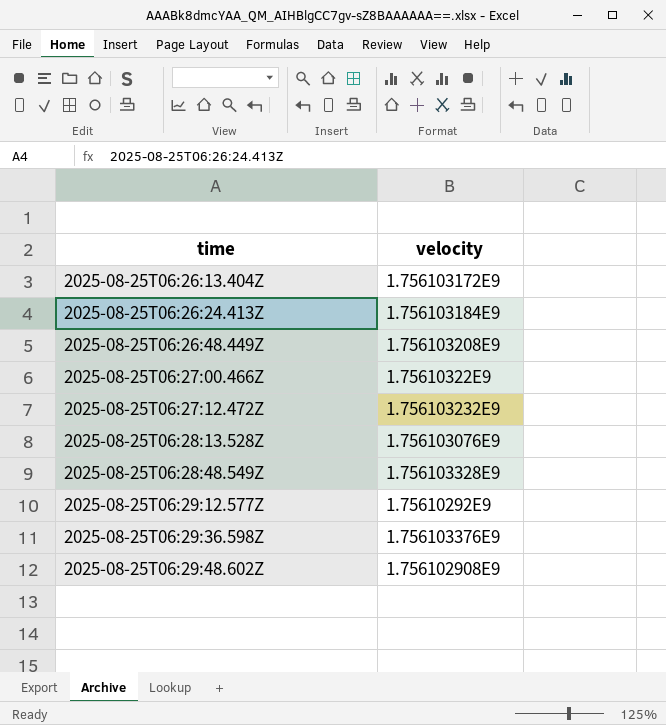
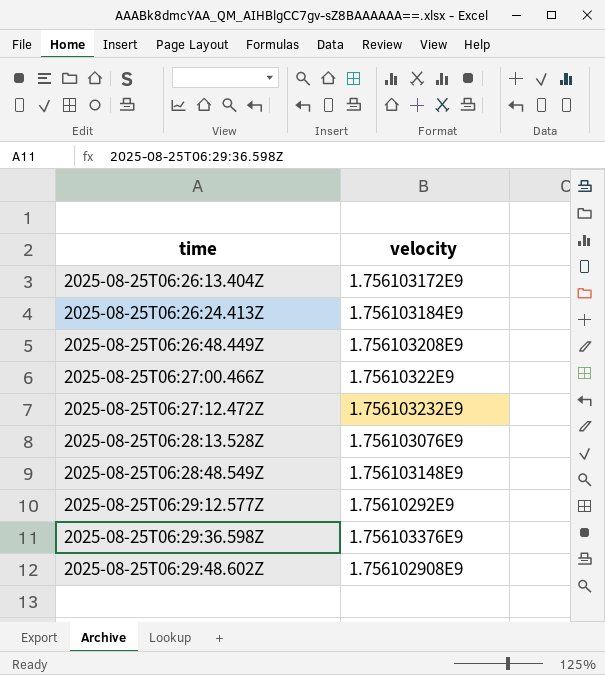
2025-08-25T06:28:48.549Z | velocity: 1.756103328E9 -> 1.756103148E9

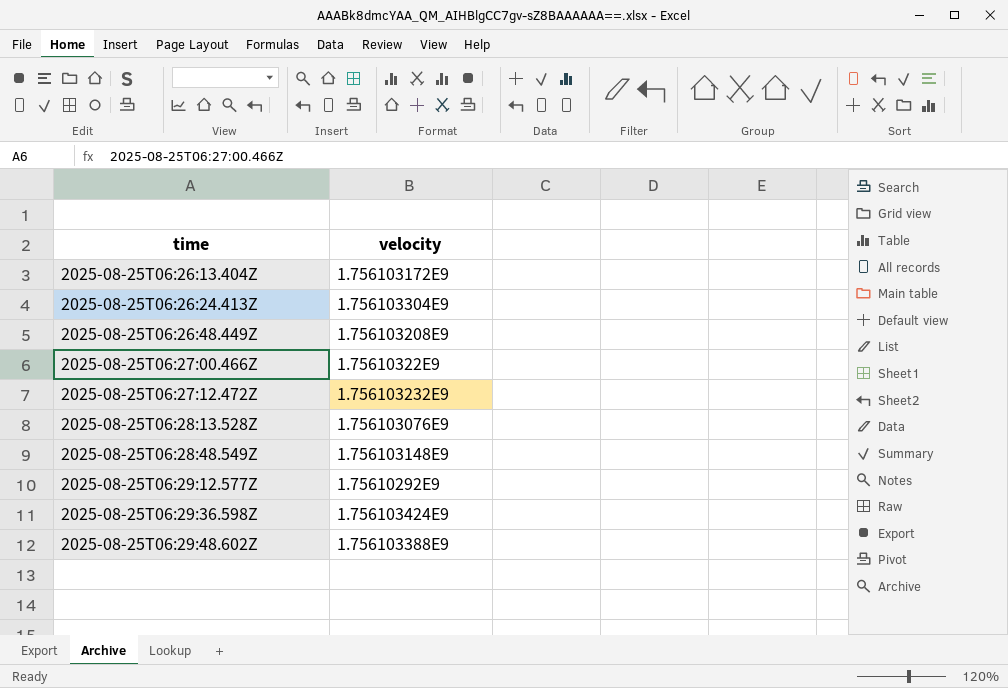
2025-08-25T06:26:24.413Z | velocity: 1.756103184E9 -> 1.756103304E9
2025-08-25T06:29:36.598Z | velocity: 1.756103376E9 -> 1.756103424E9
2025-08-25T06:29:48.602Z | velocity: 1.756102908E9 -> 1.756103388E9

